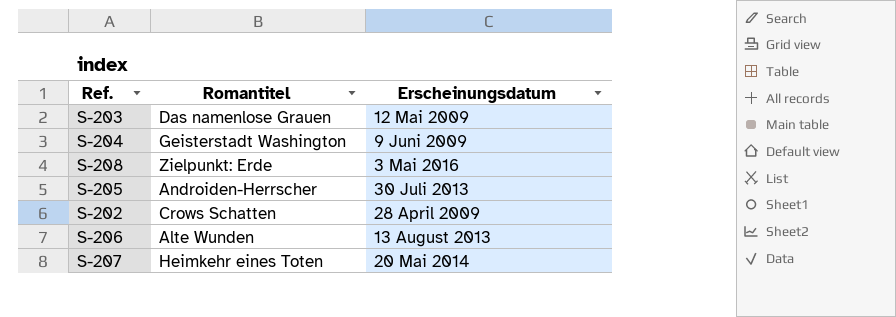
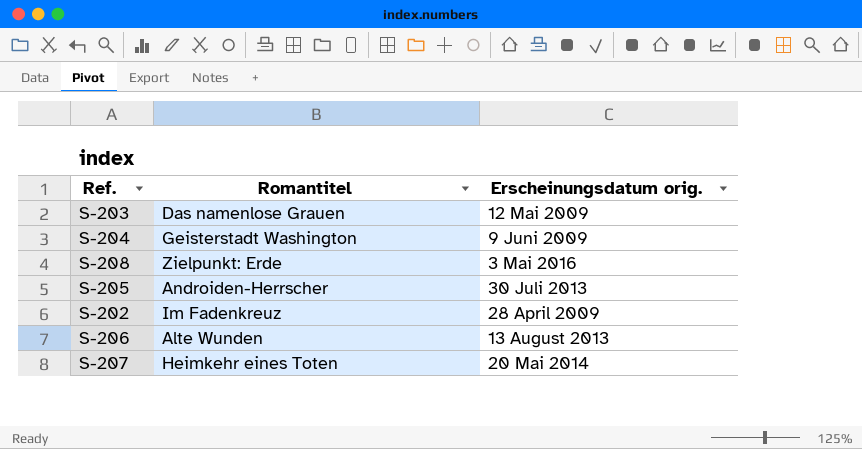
column name: Erscheinungsdatum -> Erscheinungsdatum orig.
S-202 | Romantitel: Crows Schatten -> Im Fadenkreuz

